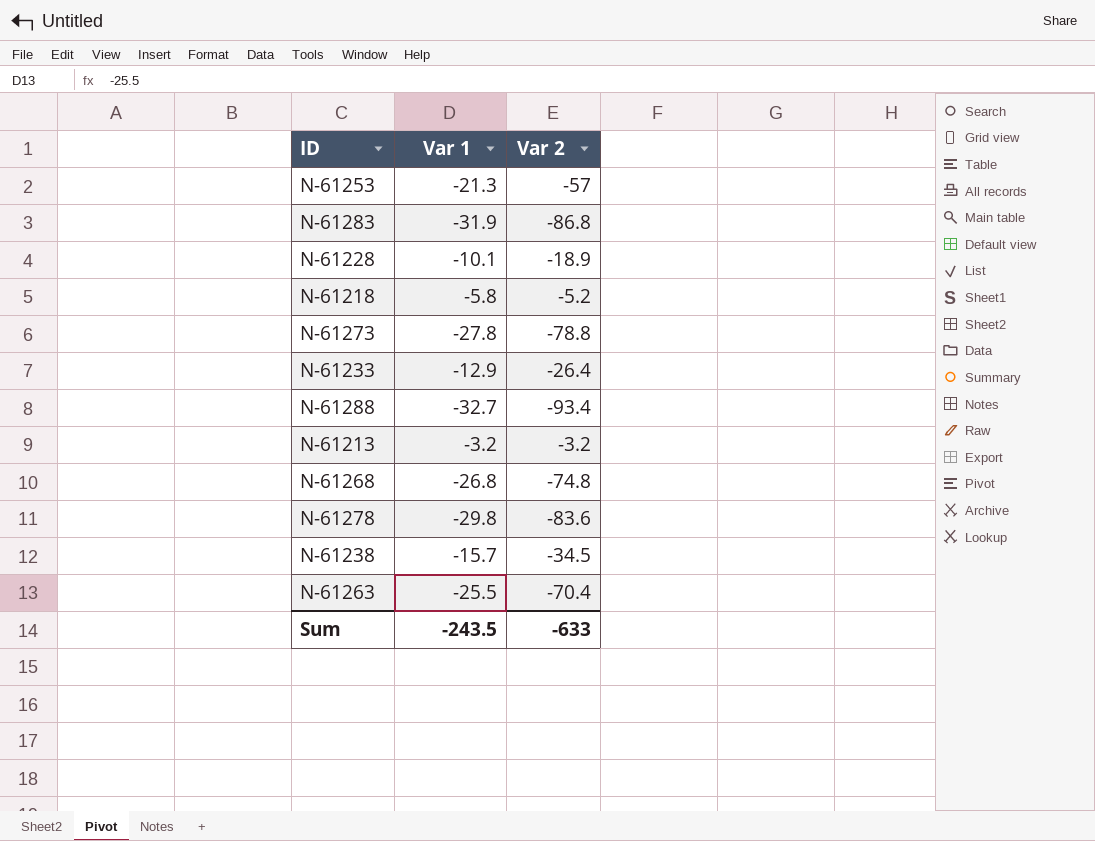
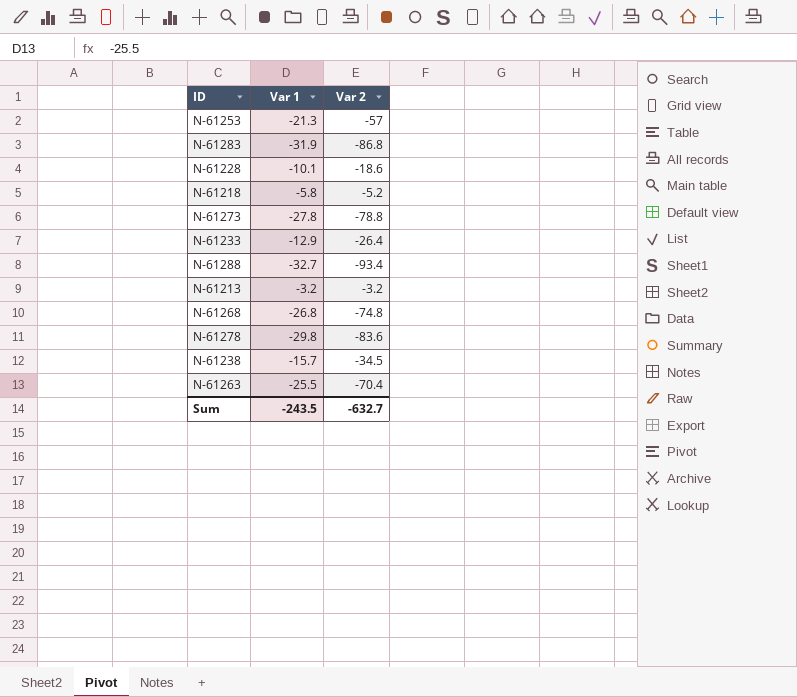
N-61228 | Var 2: -18.9 -> -18.6
Sum | Var 2: -633 -> -632.7

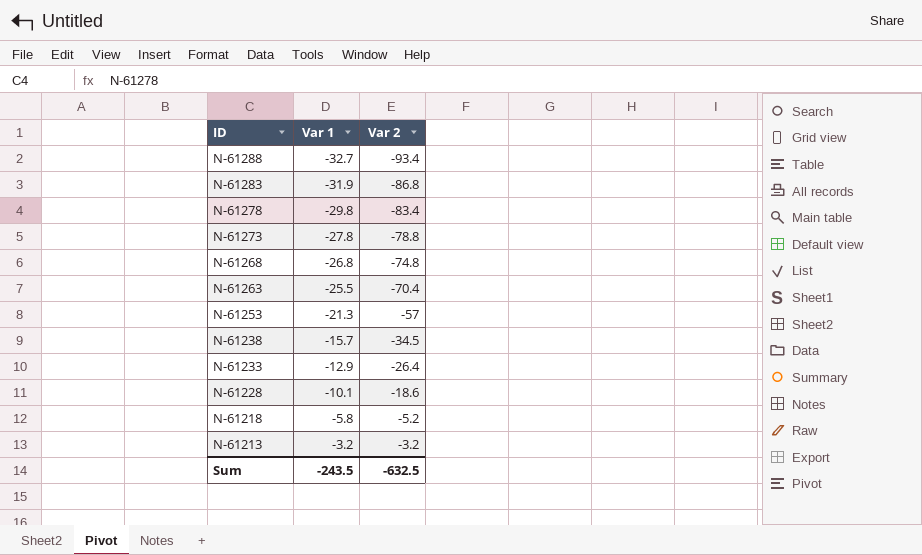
row order: none -> ID descending
N-61278 | Var 2: -83.6 -> -83.4
Sum | Var 2: -632.7 -> -632.5

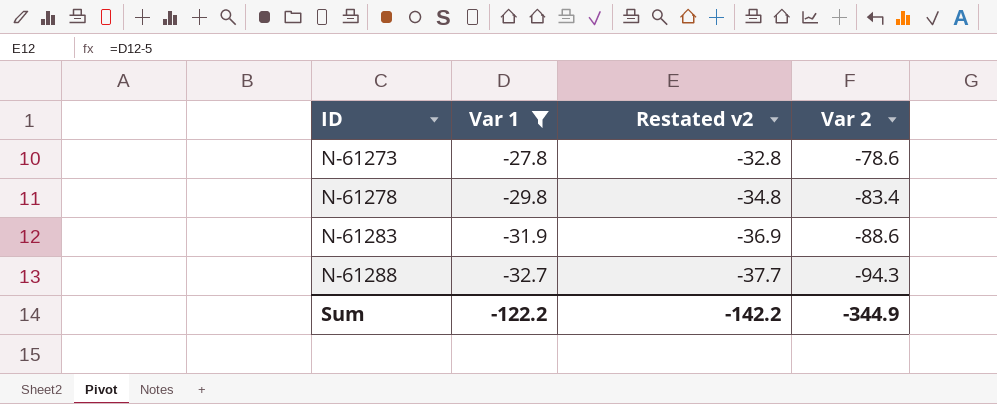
filter: none -> Var 1 <= -27.8
row order: ID descending -> ID ascending
column Restated v2 | formula: none -> [Var 1] - 5
N-61273 | Var 2: -78.8 -> -78.6
N-61283 | Var 2: -86.8 -> -88.6
N-61288 | Var 2: -93.4 -> -94.3
Sum | Var 1: -243.5 -> -122.2
Sum | Var 2: -632.5 -> -344.9

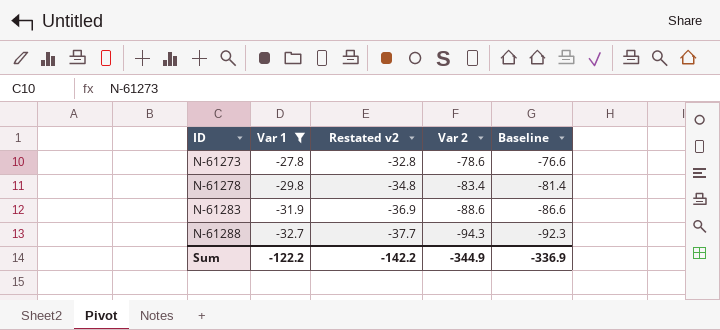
column Baseline | formula: none -> [Var 2] + 2

